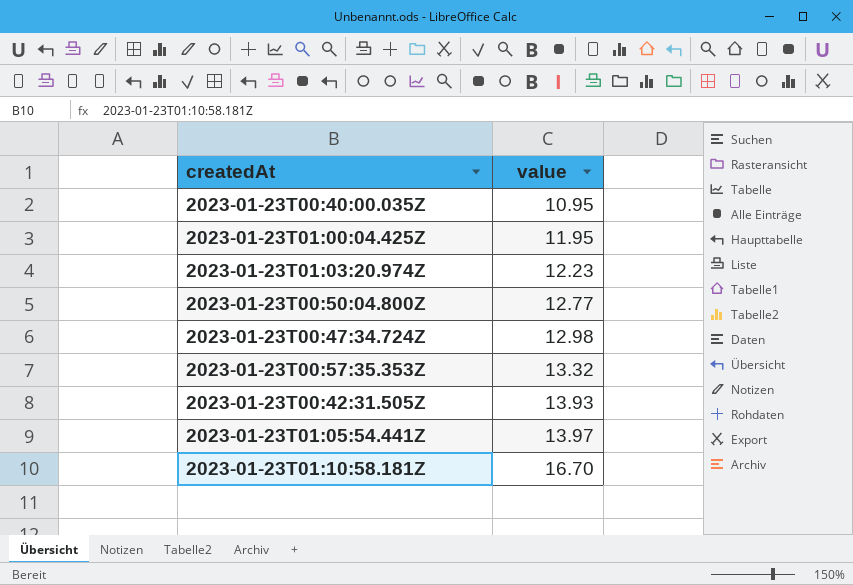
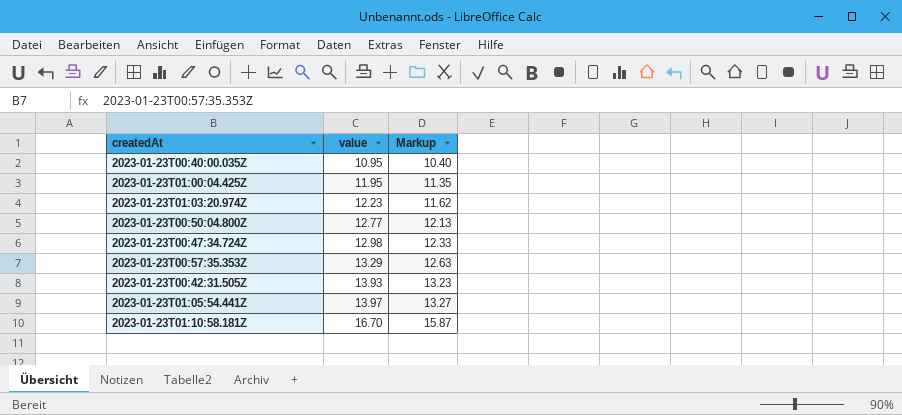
column Markup | formula: none -> [value] * 0.95
2023-01-23T00:57:35.353Z | value: 13.32 -> 13.29

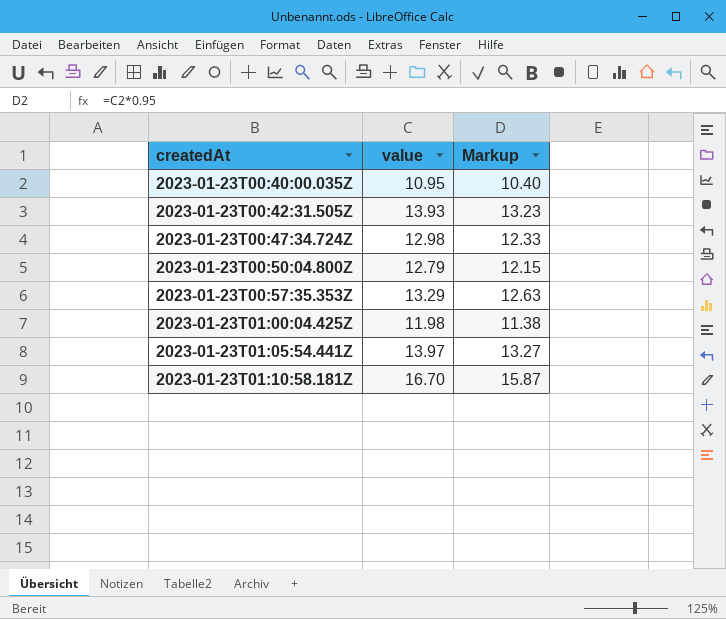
row order: value ascending -> createdAt ascending
row 2023-01-23T01:03:20.974Z: 12.23 | 11.62 -> none
2023-01-23T00:50:04.800Z | value: 12.77 -> 12.79
2023-01-23T00:50:04.800Z | Markup: 12.13 -> 12.15
2023-01-23T01:00:04.425Z | value: 11.95 -> 11.98
2023-01-23T01:00:04.425Z | Markup: 11.35 -> 11.38

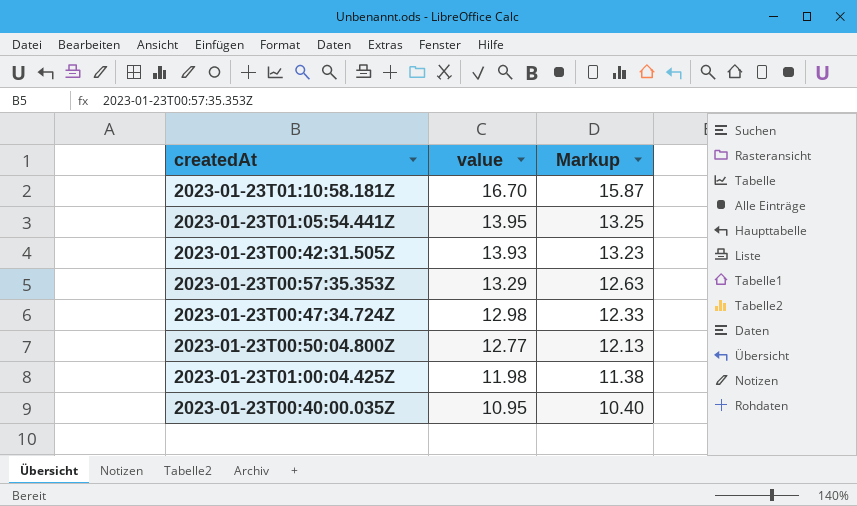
row order: createdAt ascending -> value descending
2023-01-23T01:05:54.441Z | value: 13.97 -> 13.95
2023-01-23T01:05:54.441Z | Markup: 13.27 -> 13.25
2023-01-23T00:50:04.800Z | value: 12.79 -> 12.77
2023-01-23T00:50:04.800Z | Markup: 12.15 -> 12.13

